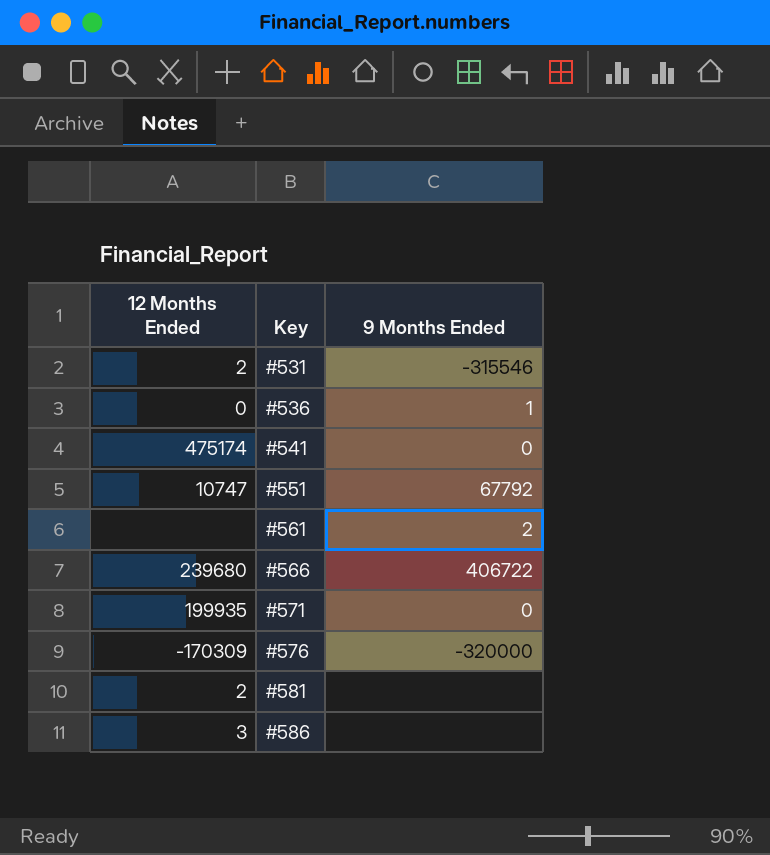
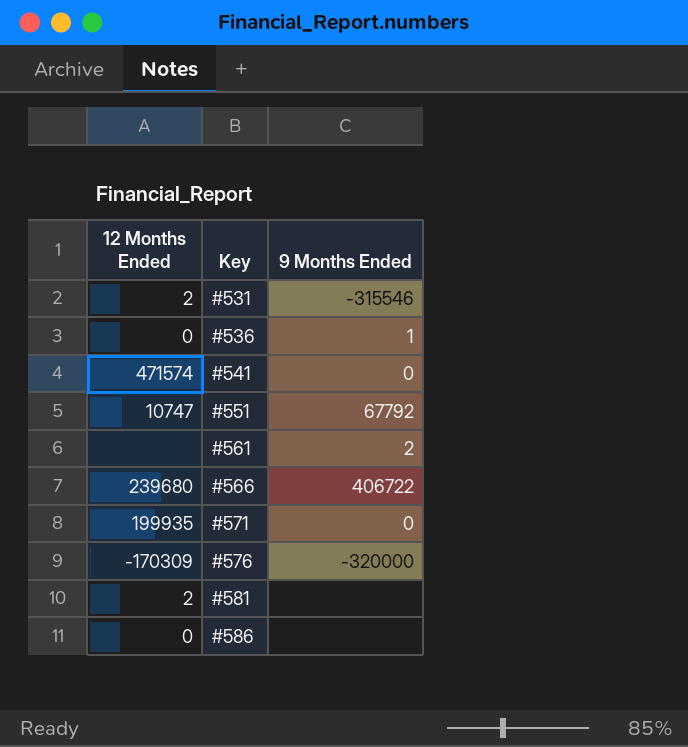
#541 | 12 Months Ended: 475174 -> 471574
#586 | 12 Months Ended: 3 -> 0

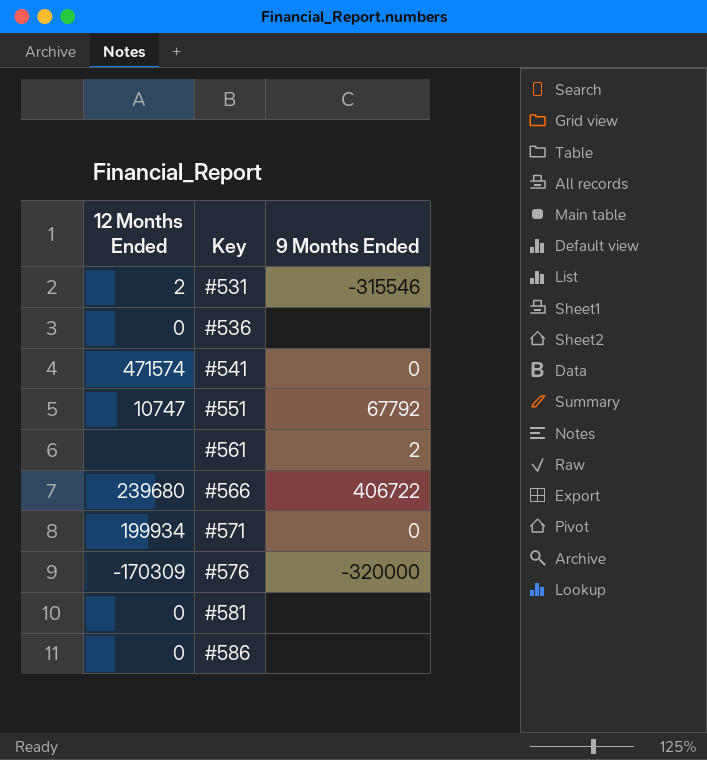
#536 | 9 Months Ended: 1 -> none
#571 | 12 Months Ended: 199935 -> 199934
#581 | 12 Months Ended: 2 -> 0

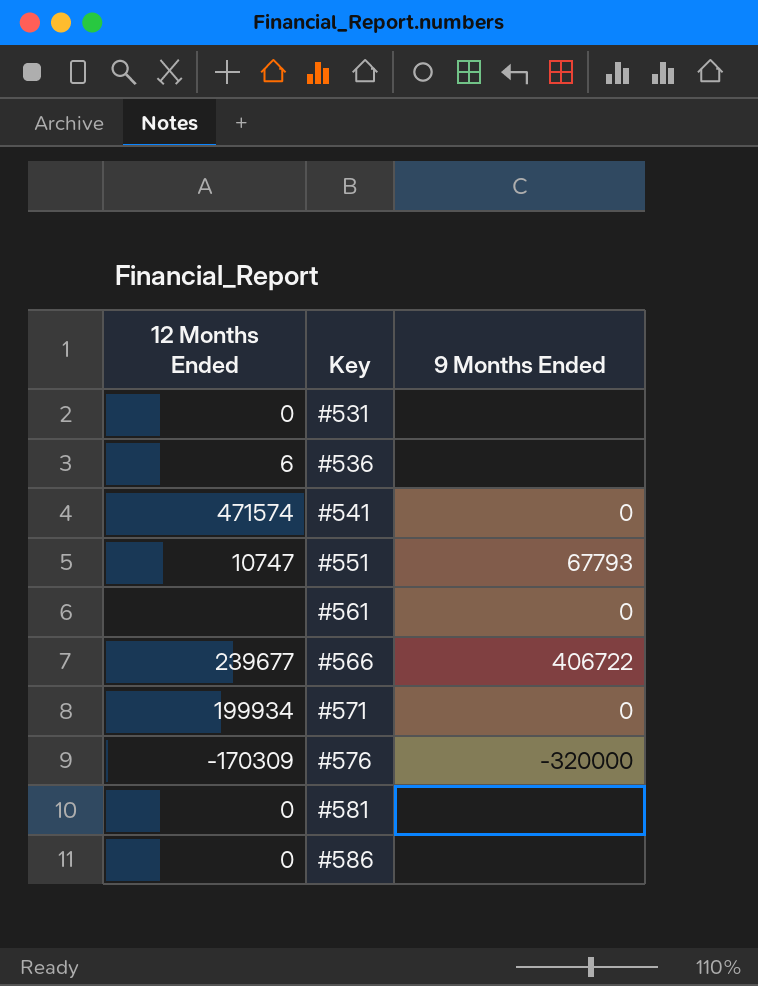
#531 | 12 Months Ended: 2 -> 0
#531 | 9 Months Ended: -315546 -> none
#536 | 12 Months Ended: 0 -> 6
#551 | 9 Months Ended: 67792 -> 67793
#561 | 9 Months Ended: 2 -> 0
#566 | 12 Months Ended: 239680 -> 239677

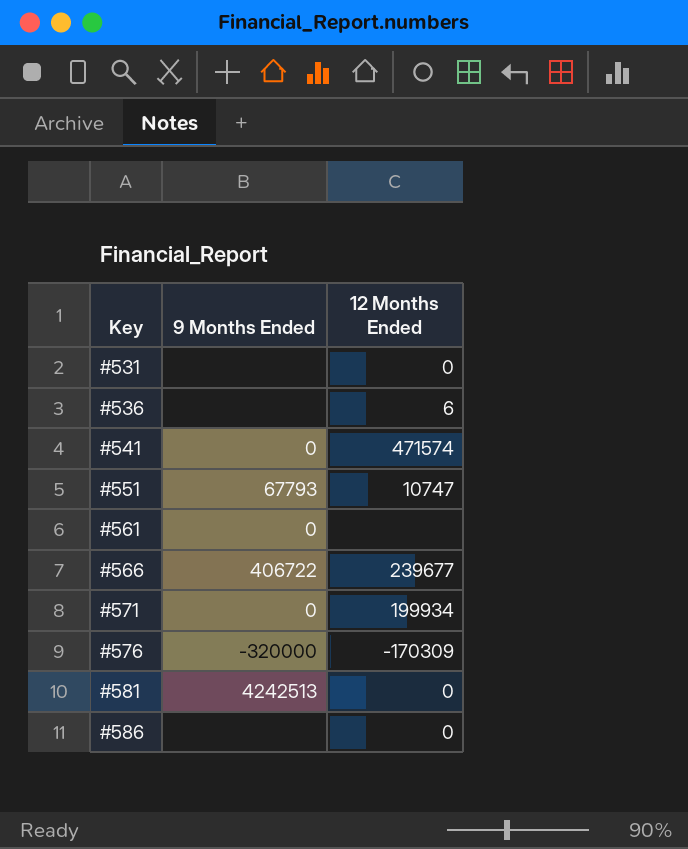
column 12 Months Ended | position: 1 -> 3
#581 | 9 Months Ended: none -> 4242513

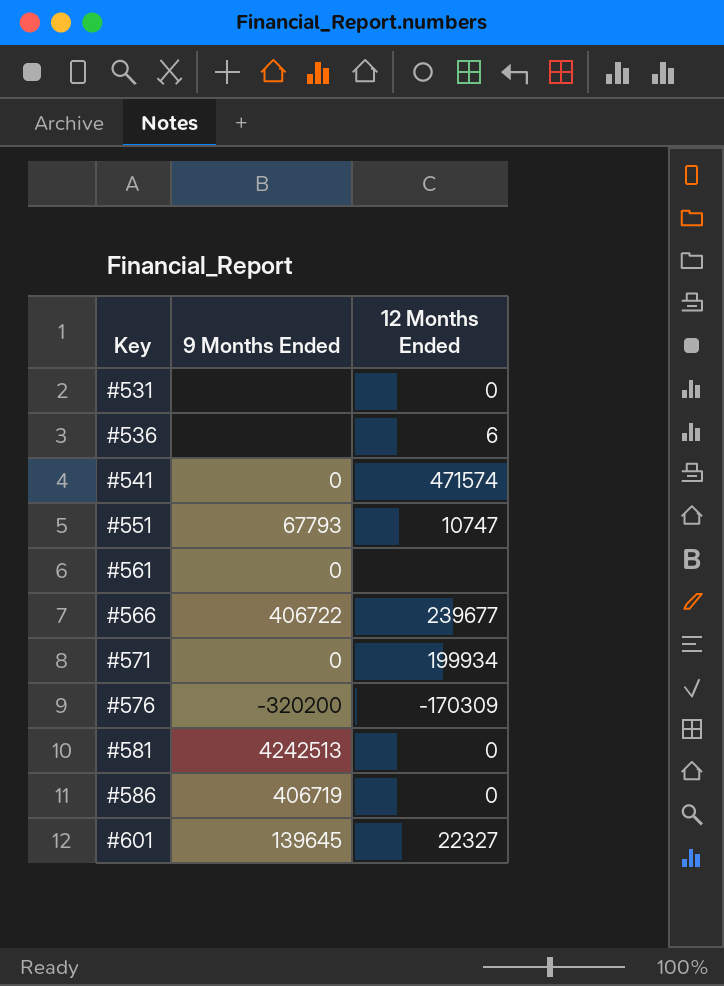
#576 | 9 Months Ended: -320000 -> -320200
#586 | 9 Months Ended: none -> 406719
row #601: none -> 139645 | 22327

